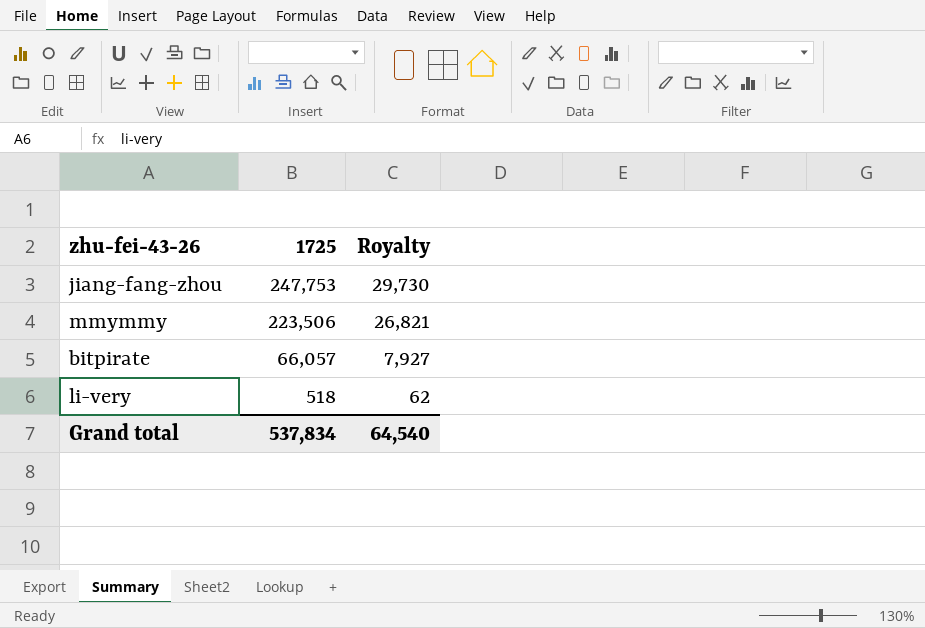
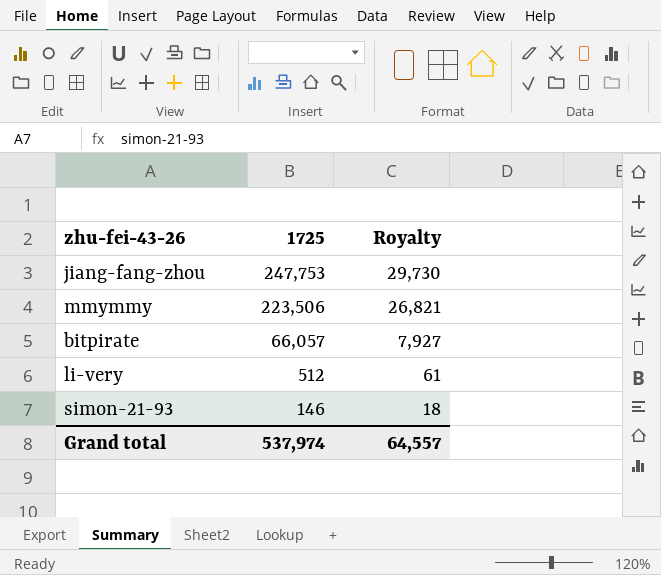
li-very | 1725: 518 -> 512
li-very | Royalty: 62 -> 61
row simon-21-93: none -> 146 | 18
Grand total | 1725: 537,834 -> 537,974
Grand total | Royalty: 64,540 -> 64,557

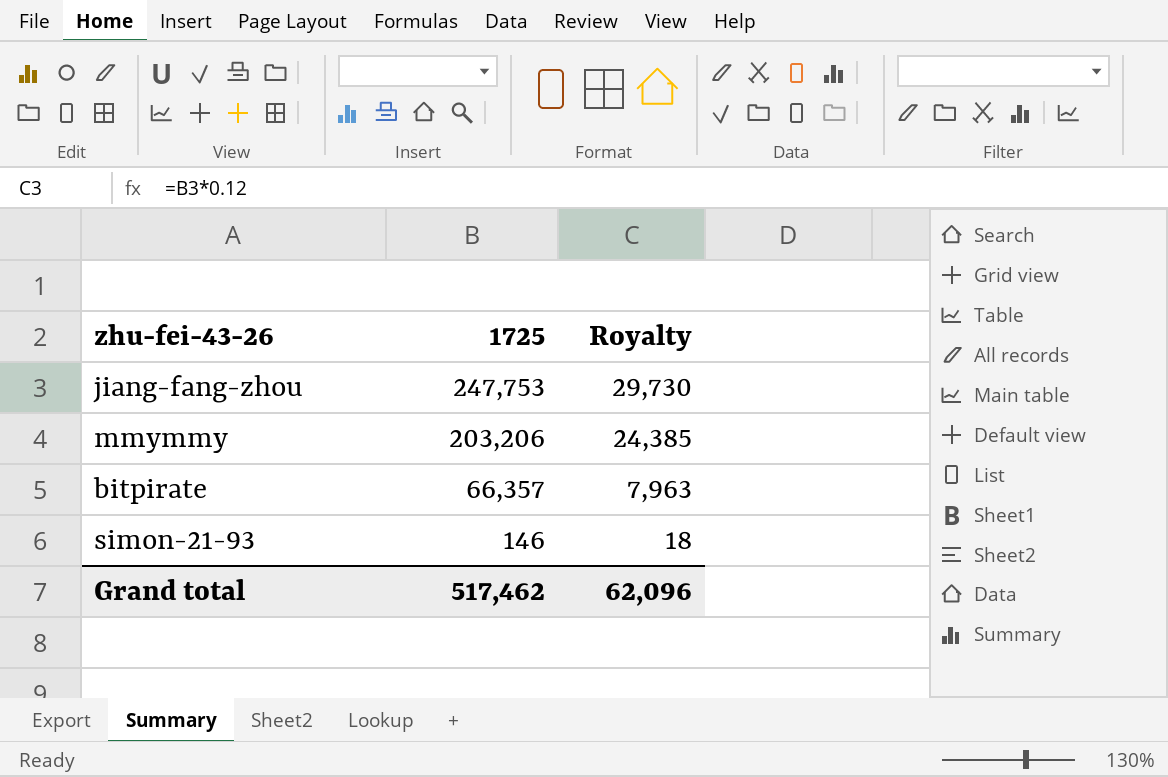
row li-very: 512 | 61 -> none
mmymmy | 1725: 223,506 -> 203,206
mmymmy | Royalty: 26,821 -> 24,385
bitpirate | 1725: 66,057 -> 66,357
bitpirate | Royalty: 7,927 -> 7,963
Grand total | 1725: 537,974 -> 517,462
Grand total | Royalty: 64,557 -> 62,096

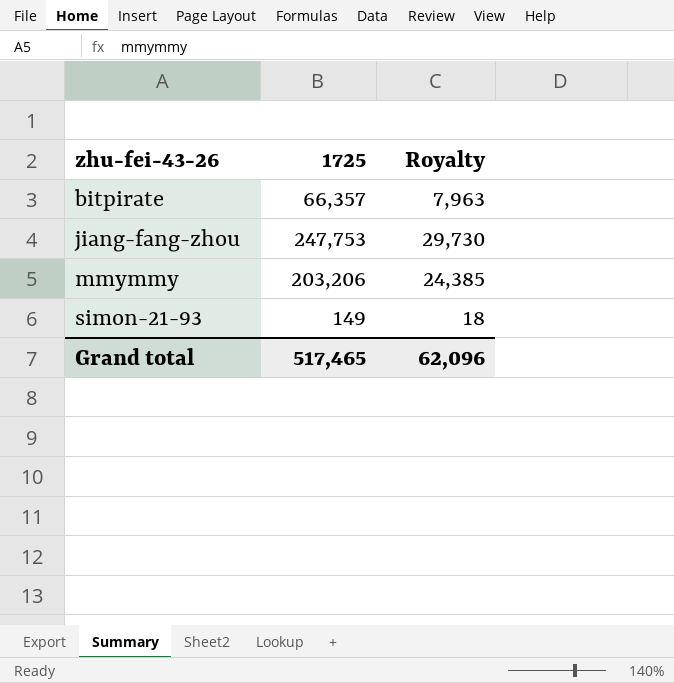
row order: 1725 descending -> zhu-fei-43-26 ascending
simon-21-93 | 1725: 146 -> 149
Grand total | 1725: 517,462 -> 517,465

